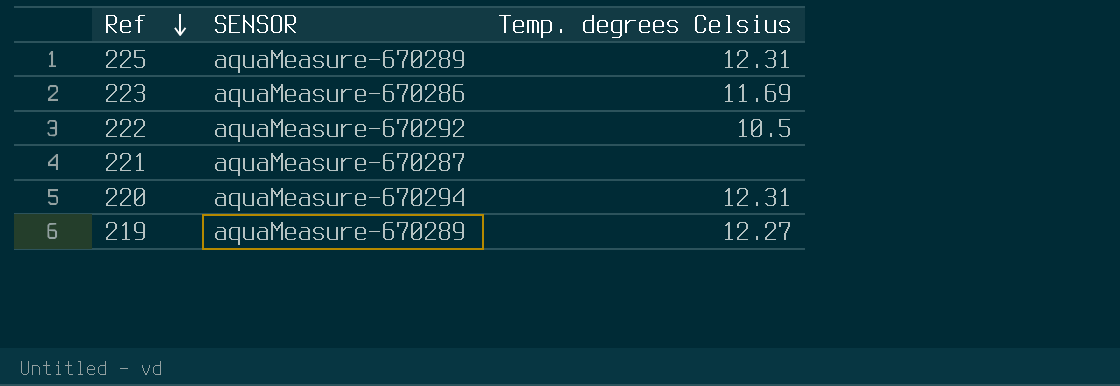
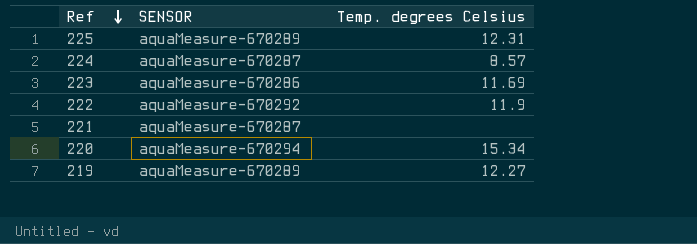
row 224: none -> aquaMeasure-670287 | 8.57
222 | Temp. degrees Celsius: 10.5 -> 11.9
220 | Temp. degrees Celsius: 12.31 -> 15.34

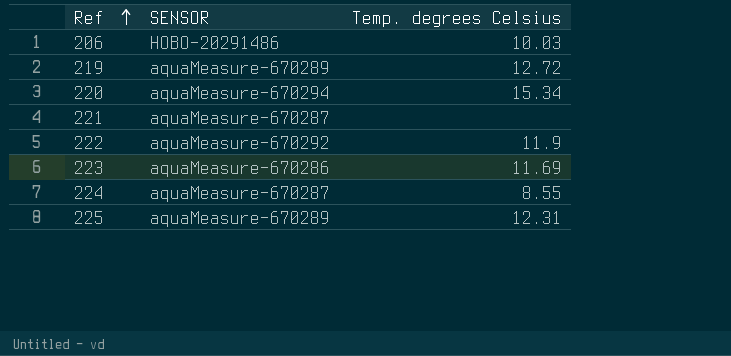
row order: Ref descending -> Ref ascending
row 206: none -> HOBO-20291486 | 10.03
219 | Temp. degrees Celsius: 12.27 -> 12.72
224 | Temp. degrees Celsius: 8.57 -> 8.55

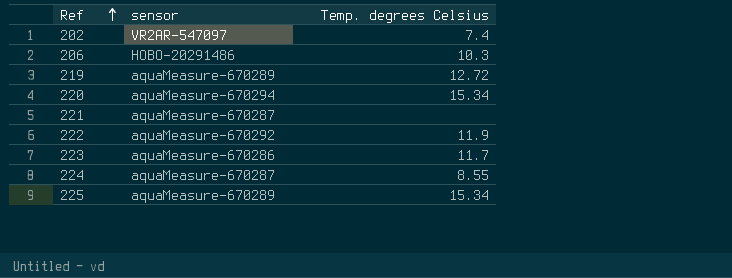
column name: SENSOR -> sensor
row 202: none -> VR2AR-547097 | 7.4
206 | Temp. degrees Celsius: 10.03 -> 10.3
223 | Temp. degrees Celsius: 11.69 -> 11.7
225 | Temp. degrees Celsius: 12.31 -> 15.34

